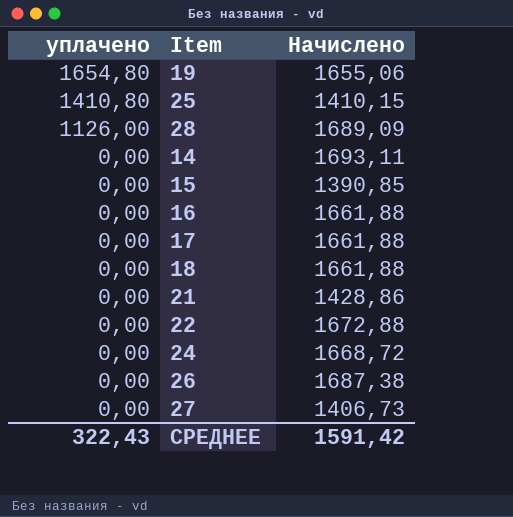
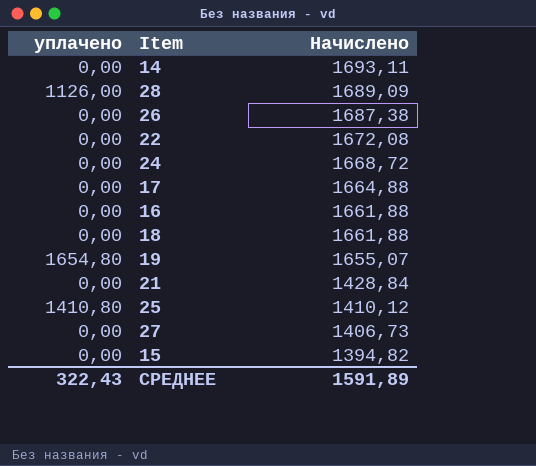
row order: уплачено descending -> Начислено descending
22 | Начислено: 1672,88 -> 1672,08
17 | Начислено: 1661,88 -> 1664,88
19 | Начислено: 1655,06 -> 1655,07
21 | Начислено: 1428,86 -> 1428,84
25 | Начислено: 1410,15 -> 1410,12
15 | Начислено: 1390,85 -> 1394,82
СРЕДНЕЕ | Начислено: 1591,42 -> 1591,89

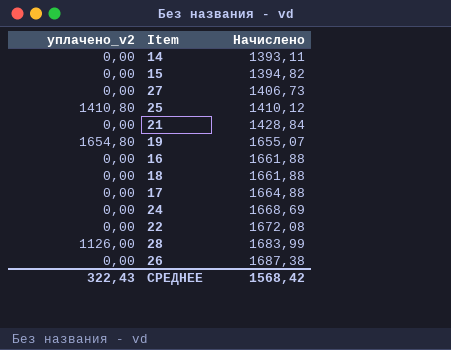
row order: Начислено descending -> Начислено ascending
column name: уплачено -> уплачено_v2
14 | Начислено: 1693,11 -> 1393,11
24 | Начислено: 1668,72 -> 1668,69
28 | Начислено: 1689,09 -> 1683,99
СРЕДНЕЕ | Начислено: 1591,89 -> 1568,42

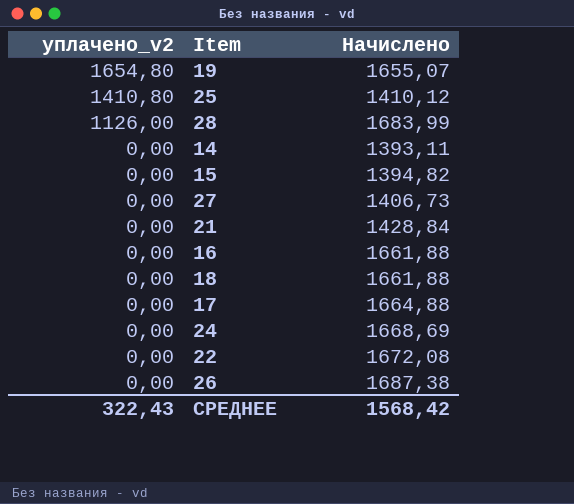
row order: Начислено ascending -> уплачено_v2 descending

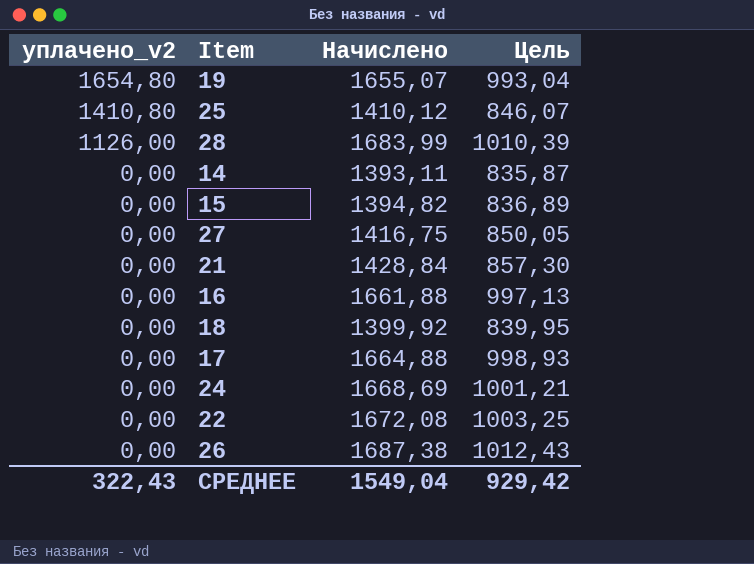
column Цель | formula: none -> [Начислено] * 0,6
27 | Начислено: 1406,73 -> 1416,75
18 | Начислено: 1661,88 -> 1399,92
СРЕДНЕЕ | Начислено: 1568,42 -> 1549,04

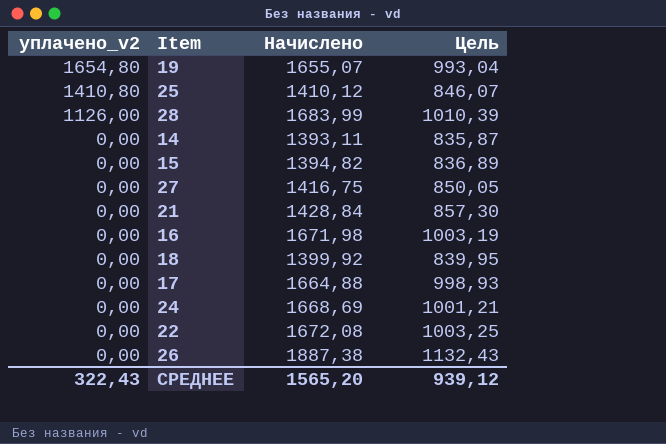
16 | Начислено: 1661,88 -> 1671,98
16 | Цель: 997,13 -> 1003,19
26 | Начислено: 1687,38 -> 1887,38
26 | Цель: 1012,43 -> 1132,43
СРЕДНЕЕ | Начислено: 1549,04 -> 1565,20
СРЕДНЕЕ | Цель: 929,42 -> 939,12

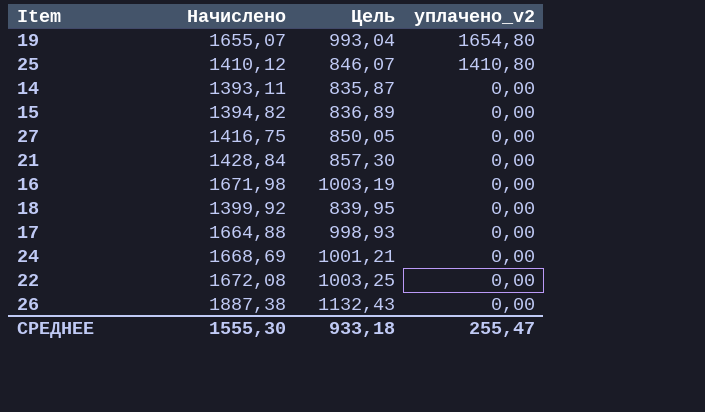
column уплачено_v2 | position: 1 -> 4
row 28: 1126,00 | 1683,99 | 1010,39 -> none
СРЕДНЕЕ | Начислено: 1565,20 -> 1555,30
СРЕДНЕЕ | Цель: 939,12 -> 933,18
СРЕДНЕЕ | уплачено_v2: 322,43 -> 255,47

